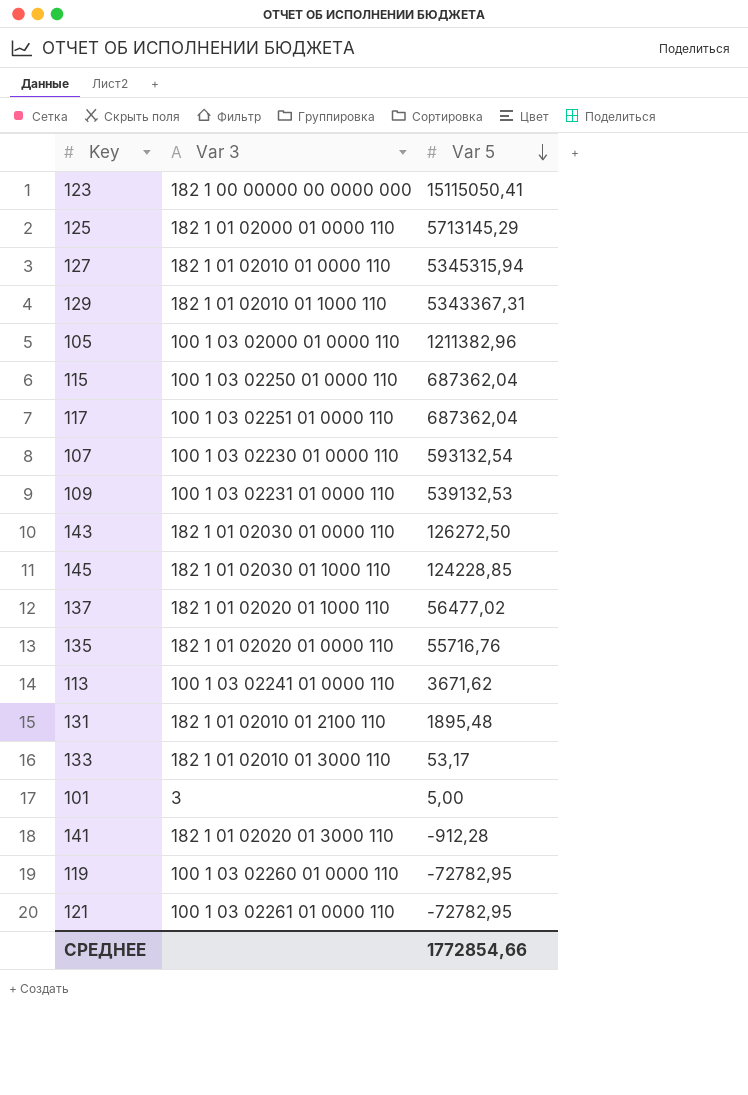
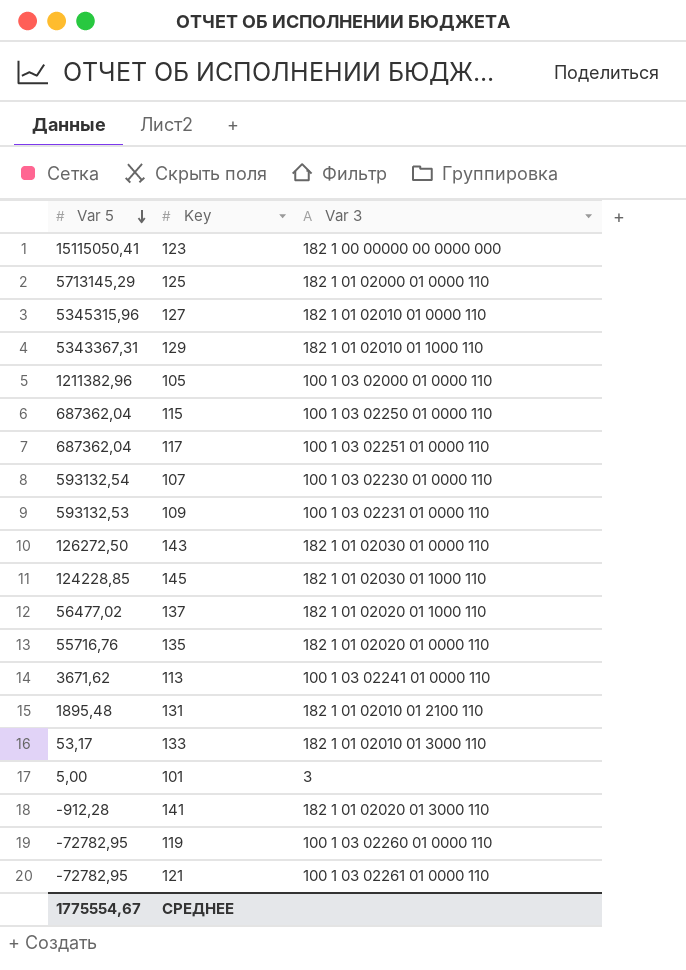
column Var 5 | position: 3 -> 1
127 | Var 5: 5345315,94 -> 5345315,96
109 | Var 5: 539132,53 -> 593132,53
СРЕДНЕЕ | Var 5: 1772854,66 -> 1775554,67

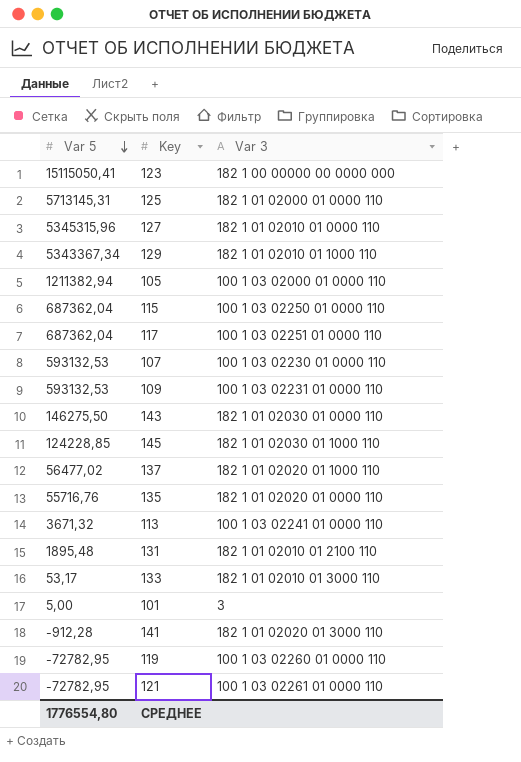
125 | Var 5: 5713145,29 -> 5713145,31
129 | Var 5: 5343367,31 -> 5343367,34
105 | Var 5: 1211382,96 -> 1211382,94
107 | Var 5: 593132,54 -> 593132,53
143 | Var 5: 126272,50 -> 146275,50
113 | Var 5: 3671,62 -> 3671,32
СРЕДНЕЕ | Var 5: 1775554,67 -> 1776554,80

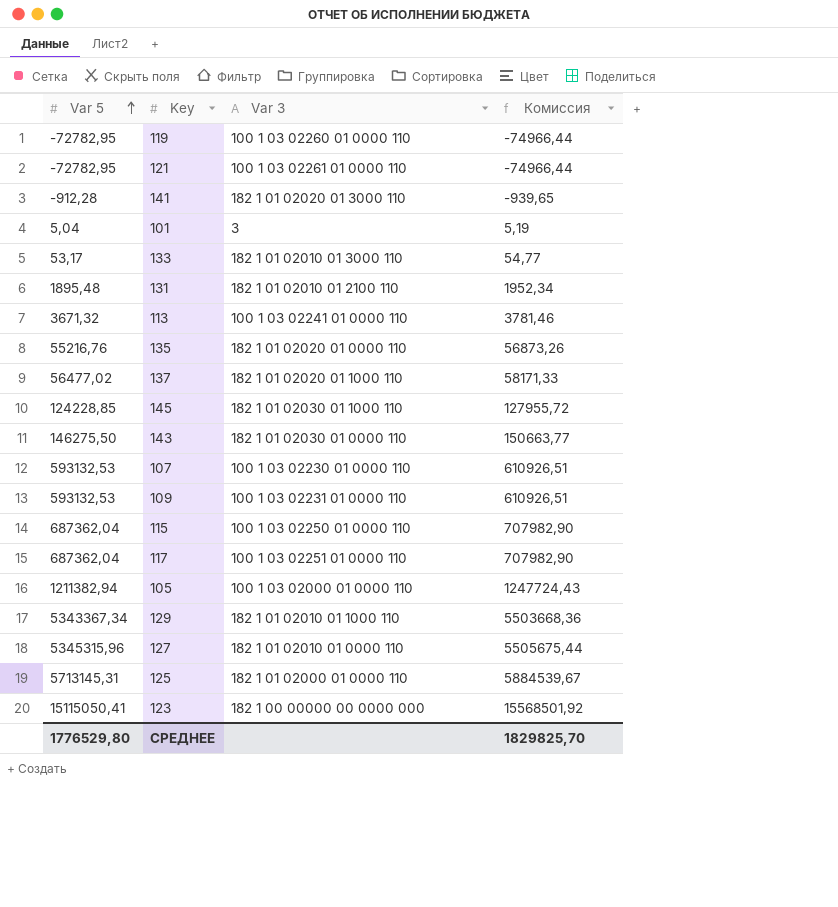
row order: Var 5 descending -> Var 5 ascending
column Комиссия | formula: none -> [Var 5] * 1,03
101 | Var 5: 5,00 -> 5,04
135 | Var 5: 55716,76 -> 55216,76
СРЕДНЕЕ | Var 5: 1776554,80 -> 1776529,80

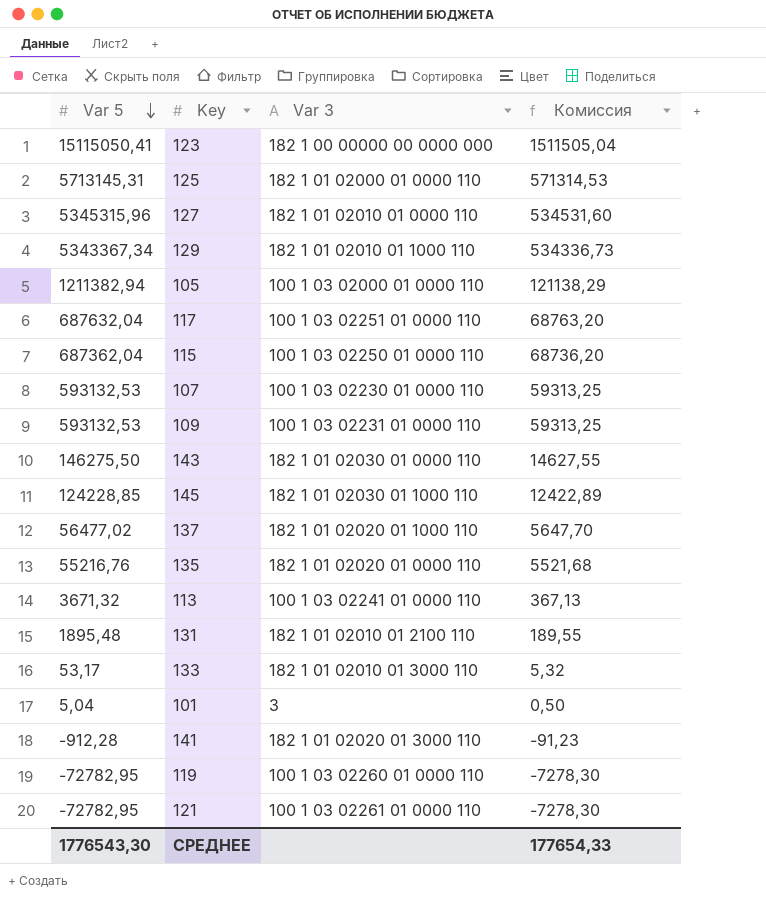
row order: Var 5 ascending -> Var 5 descending
column Комиссия | formula: [Var 5] * 1,03 -> [Var 5] * 0,1
117 | Var 5: 687362,04 -> 687632,04
СРЕДНЕЕ | Var 5: 1776529,80 -> 1776543,30
СРЕДНЕЕ | Комиссия: 1829825,70 -> 177654,33

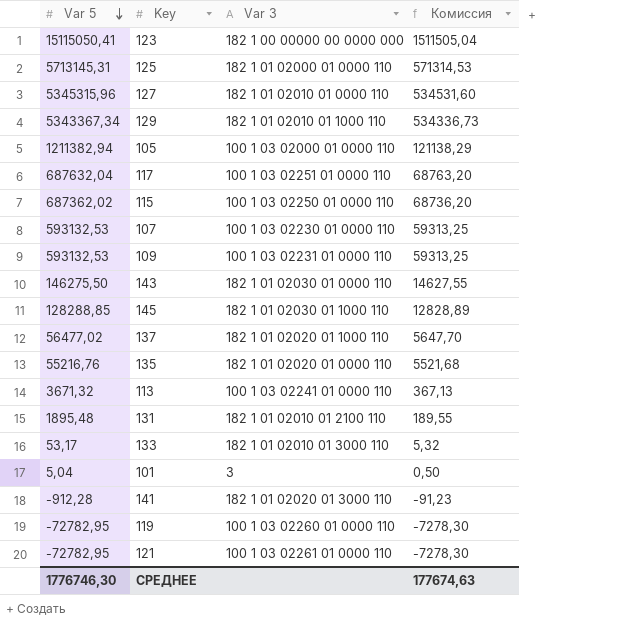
115 | Var 5: 687362,04 -> 687362,02
145 | Var 5: 124228,85 -> 128288,85
145 | Комиссия: 12422,89 -> 12828,89
СРЕДНЕЕ | Var 5: 1776543,30 -> 1776746,30
СРЕДНЕЕ | Комиссия: 177654,33 -> 177674,63

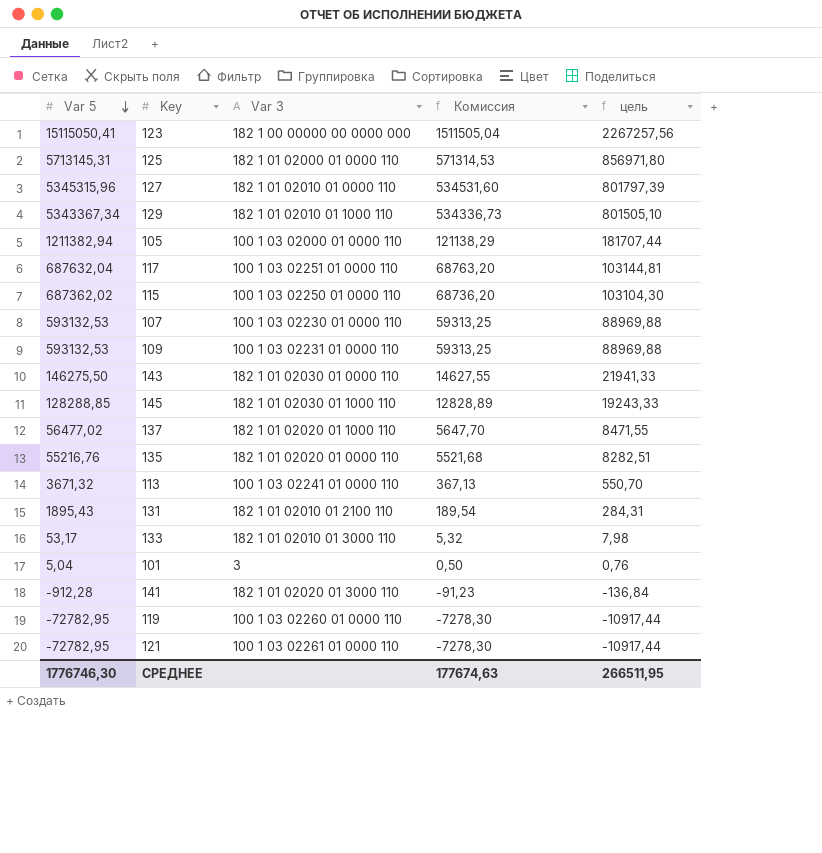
column цель | formula: none -> [Var 5] * 0,15
131 | Var 5: 1895,48 -> 1895,43
131 | Комиссия: 189,55 -> 189,54

